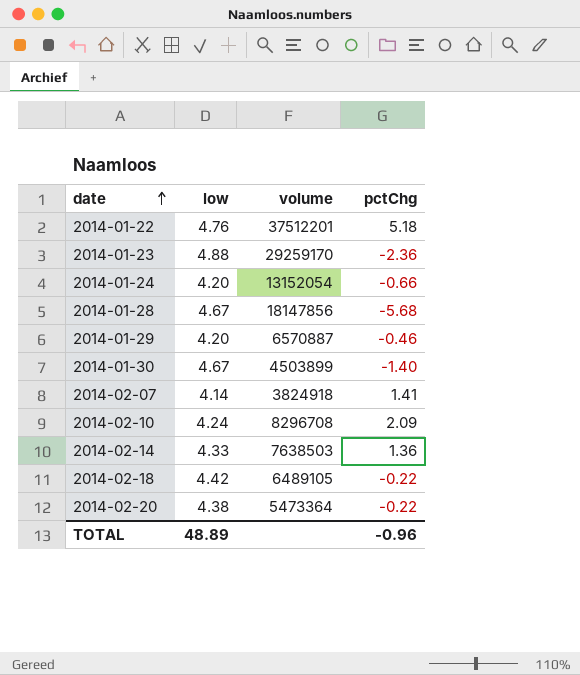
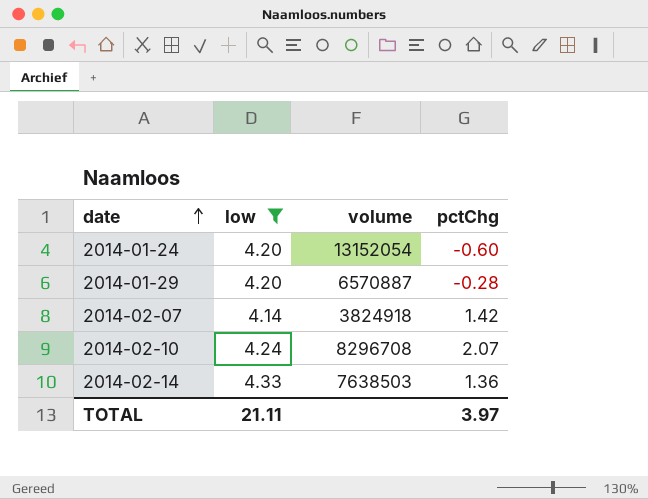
filter: none -> low <= 4.33
2014-01-24 | pctChg: -0.66 -> -0.60
2014-01-29 | pctChg: -0.46 -> -0.28
2014-02-07 | pctChg: 1.41 -> 1.42
2014-02-10 | pctChg: 2.09 -> 2.07
TOTAL | low: 48.89 -> 21.11
TOTAL | pctChg: -0.96 -> 3.97

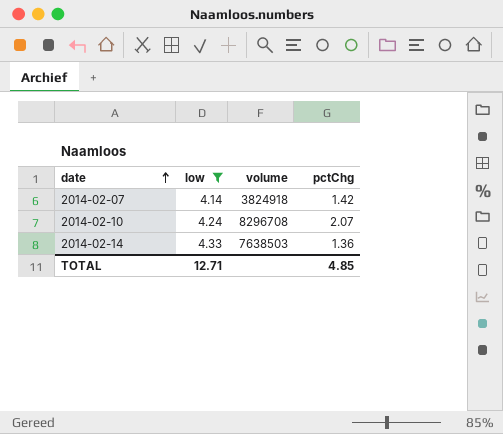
row 2014-01-24: 4.20 | 13152054 | -0.60 -> none
row 2014-01-29: 4.20 | 6570887 | -0.28 -> none
TOTAL | low: 21.11 -> 12.71
TOTAL | pctChg: 3.97 -> 4.85

